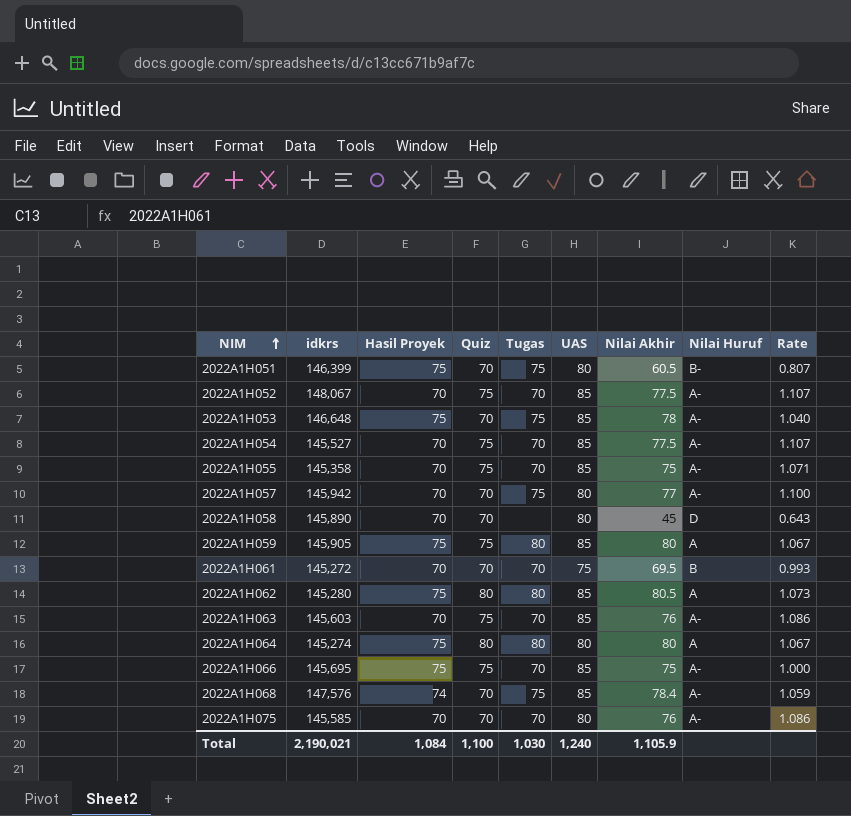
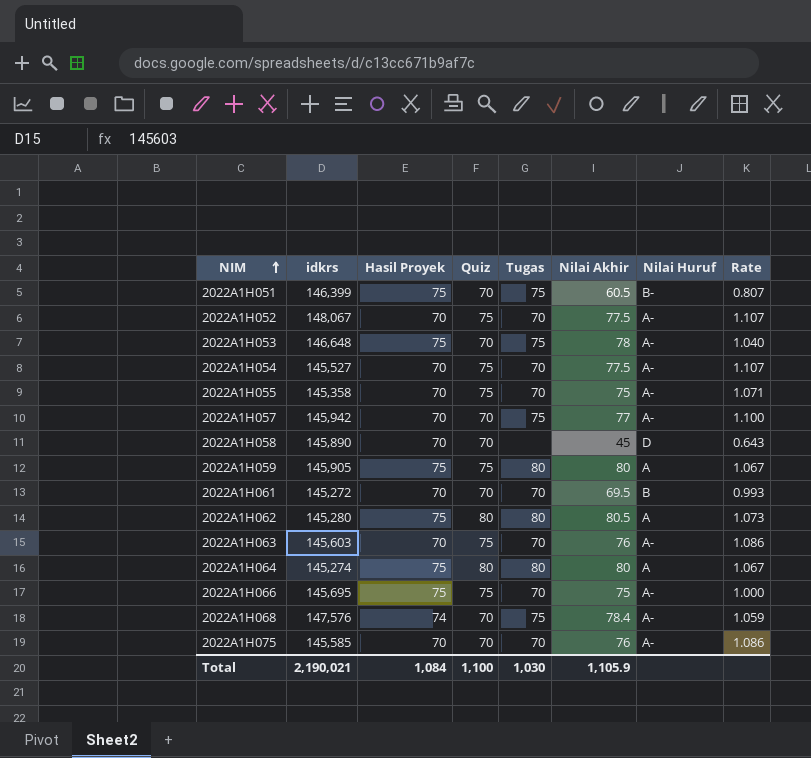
column UAS | position: 6 -> none

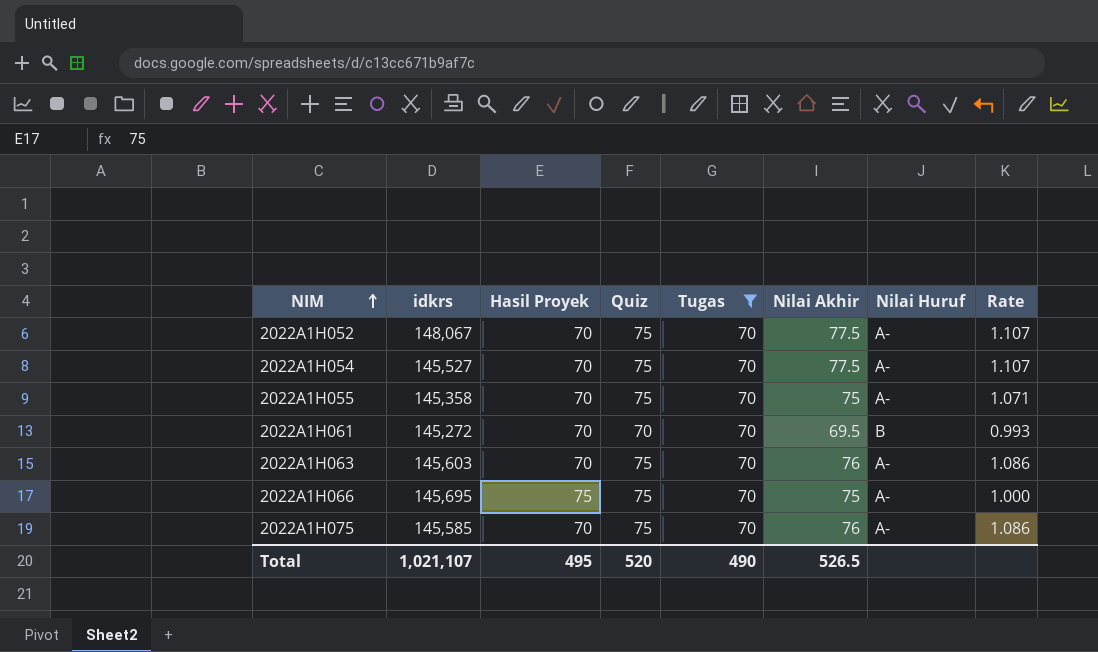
filter: none -> Tugas = 70
2022A1H075 | Quiz: 70 -> 75
Total | idkrs: 2,190,021 -> 1,021,107
Total | Hasil Proyek: 1,084 -> 495
Total | Quiz: 1,100 -> 520
Total | Tugas: 1,030 -> 490
Total | Nilai Akhir: 1,105.9 -> 526.5

